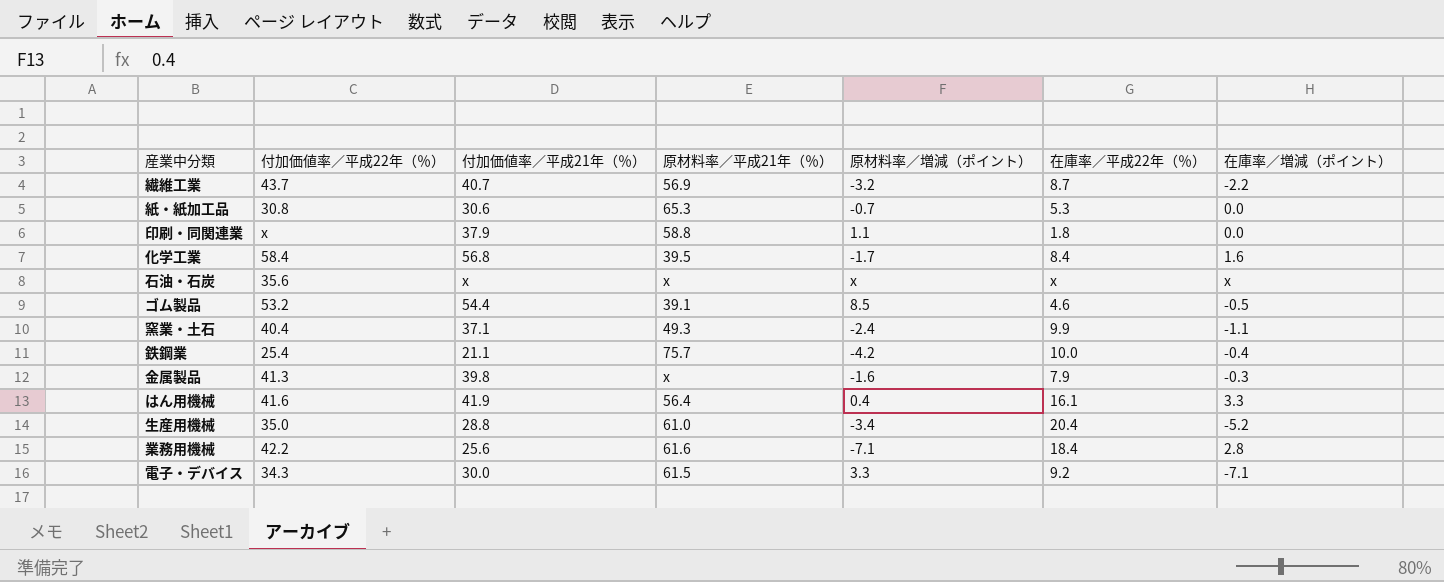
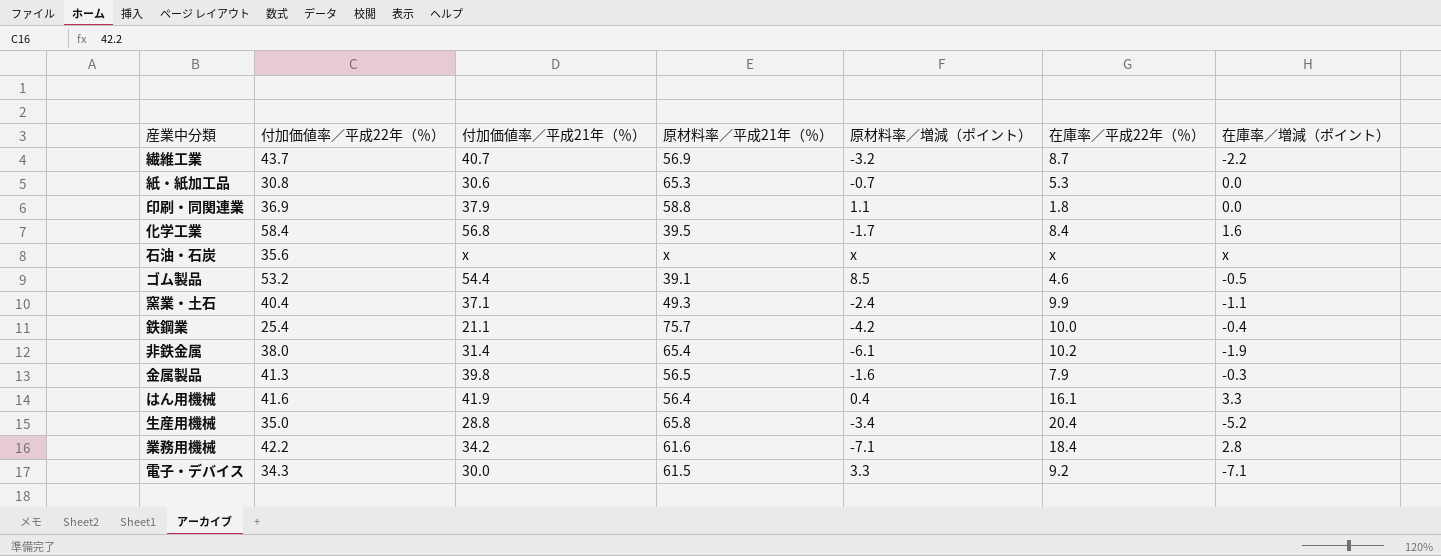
印刷・同関連業 | 付加価値率／平成22年（％）: x -> 36.9
row 非鉄金属: none -> 38.0 | 31.4 | 65.4 | -6.1 | 10.2 | -1.9
金属製品 | 原材料率／平成21年（％）: x -> 56.5
生産用機械 | 原材料率／平成21年（％）: 61.0 -> 65.8
業務用機械 | 付加価値率／平成21年（％）: 25.6 -> 34.2

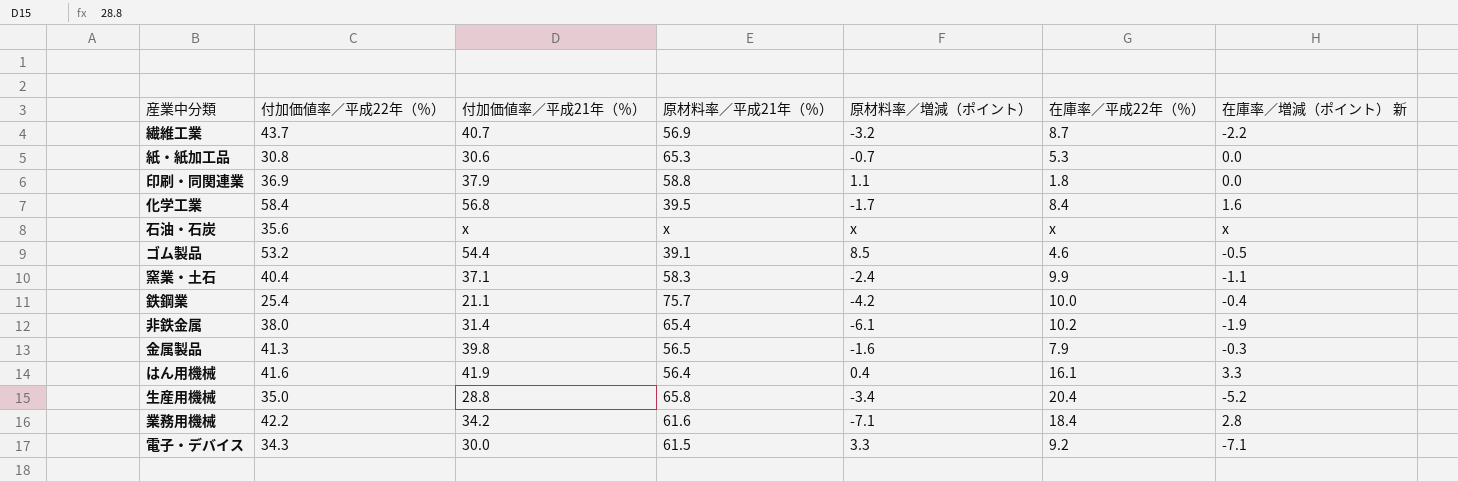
column name: 在庫率／増減（ポイント） -> 在庫率／増減（ポイント） 新
窯業・土石 | 原材料率／平成21年（％）: 49.3 -> 58.3

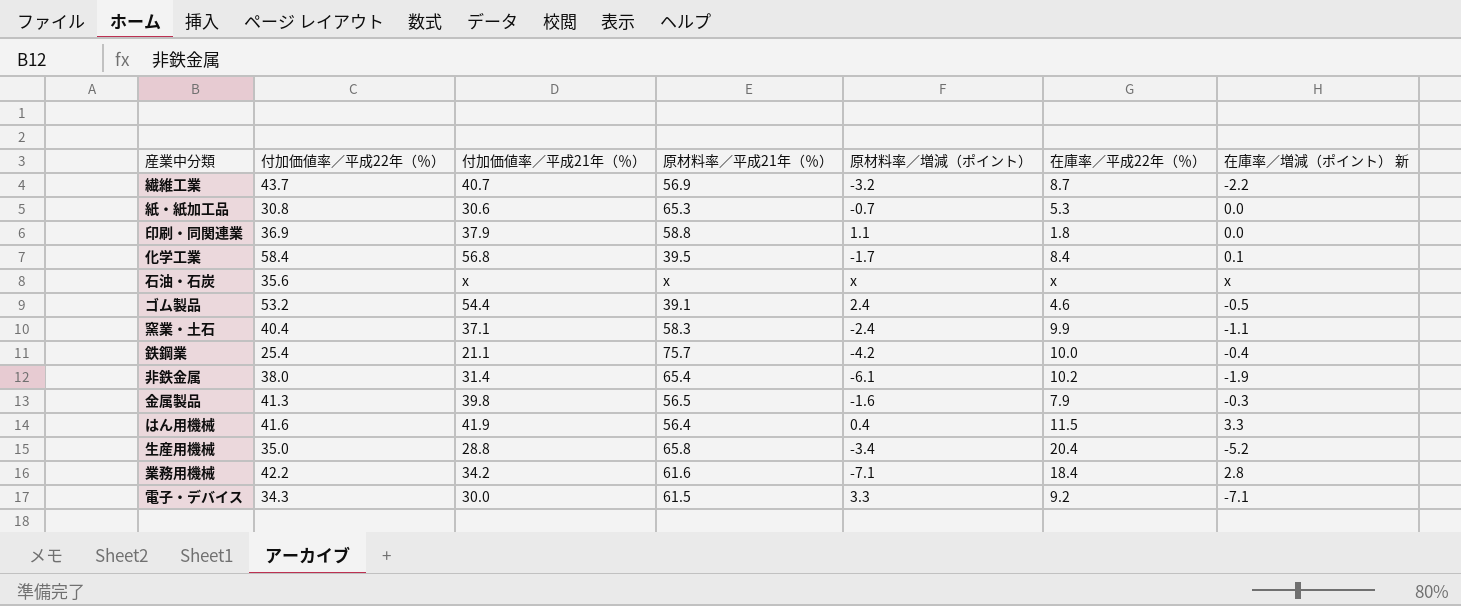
化学工業 | 在庫率／増減（ポイント） 新: 1.6 -> 0.1
ゴム製品 | 原材料率／増減（ポイント）: 8.5 -> 2.4
はん用機械 | 在庫率／平成22年（％）: 16.1 -> 11.5

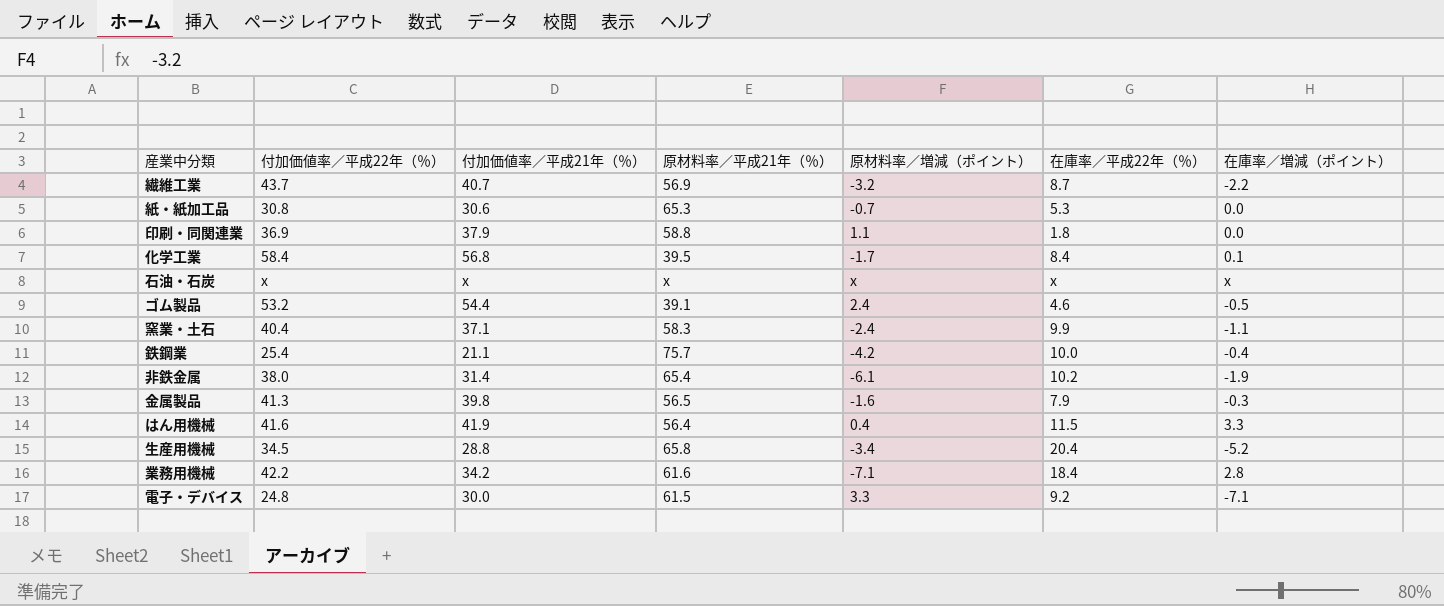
column name: 在庫率／増減（ポイント） 新 -> 在庫率／増減（ポイント）
石油・石炭 | 付加価値率／平成22年（％）: 35.6 -> x
生産用機械 | 付加価値率／平成22年（％）: 35.0 -> 34.5
電子・デバイス | 付加価値率／平成22年（％）: 34.3 -> 24.8

